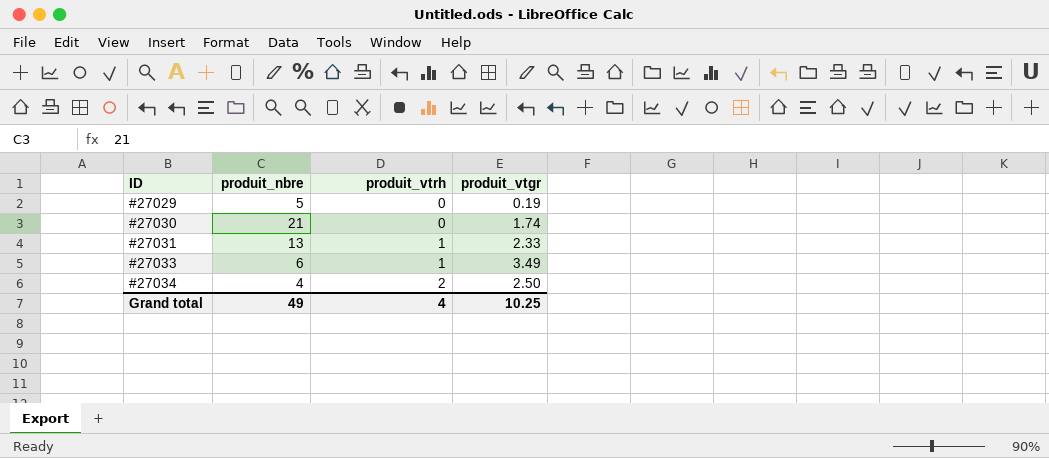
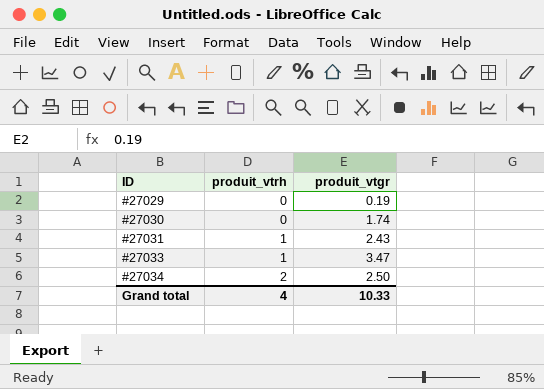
column produit_nbre | position: 2 -> none
#27031 | produit_vtgr: 2.33 -> 2.43
#27033 | produit_vtgr: 3.49 -> 3.47
Grand total | produit_vtgr: 10.25 -> 10.33

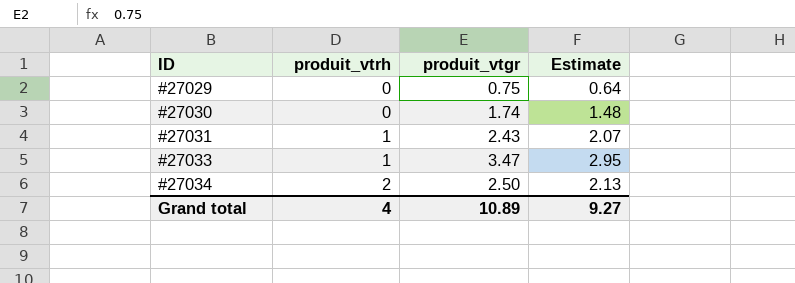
column Estimate | formula: none -> [produit_vtgr] * 0.85
#27029 | produit_vtgr: 0.19 -> 0.75
Grand total | produit_vtgr: 10.33 -> 10.89

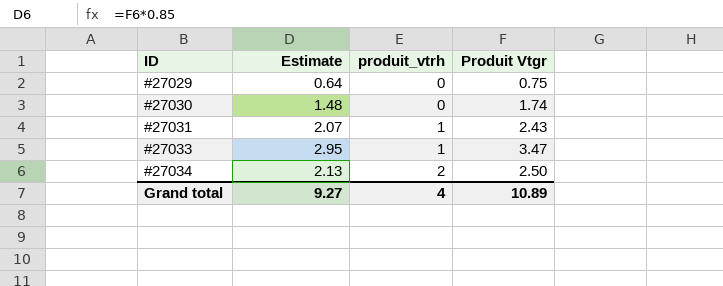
column Estimate | position: 4 -> 2
column name: produit_vtgr -> Produit Vtgr

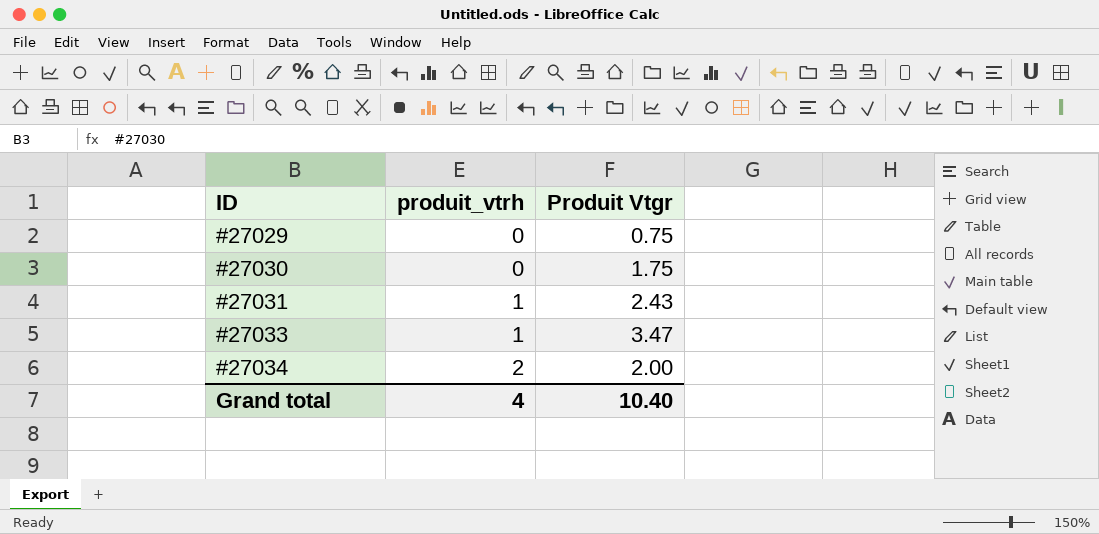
column Estimate | formula: [Produit Vtgr] * 0.85 -> none
#27030 | Produit Vtgr: 1.74 -> 1.75
#27034 | Produit Vtgr: 2.50 -> 2.00
Grand total | Produit Vtgr: 10.89 -> 10.40

